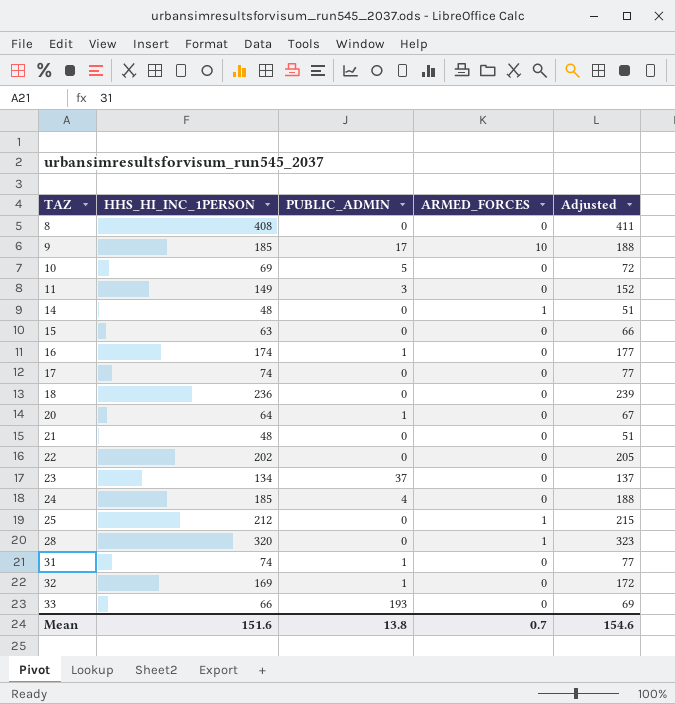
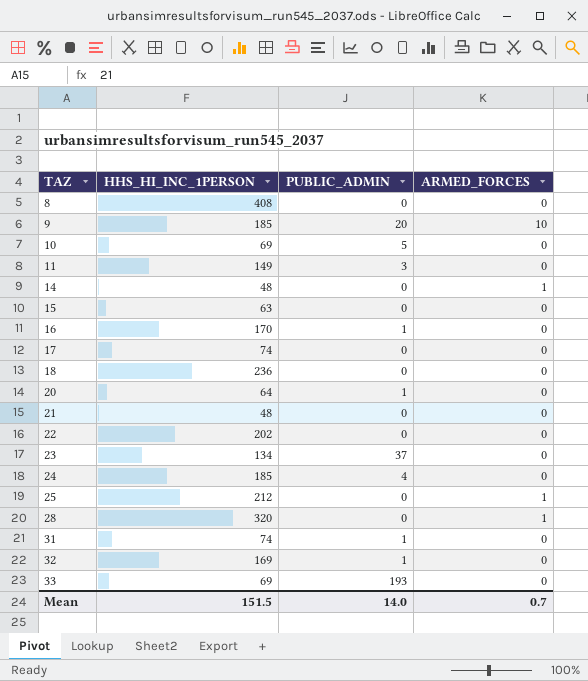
column Adjusted | formula: [HHS_HI_INC_1PERSON] + 3 -> none
9 | PUBLIC_ADMIN: 17 -> 20
16 | HHS_HI_INC_1PERSON: 174 -> 170
33 | HHS_HI_INC_1PERSON: 66 -> 69
Mean | HHS_HI_INC_1PERSON: 151.6 -> 151.5
Mean | PUBLIC_ADMIN: 13.8 -> 14.0

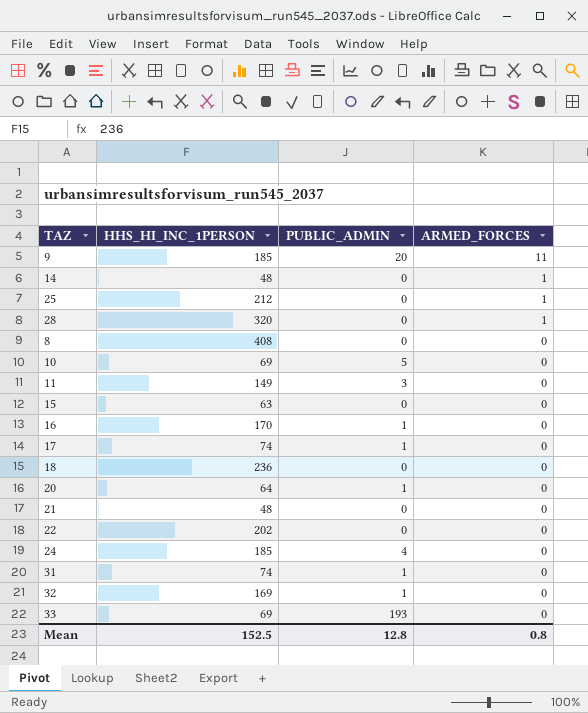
row order: TAZ ascending -> ARMED_FORCES descending
row 23: 134 | 37 | 0 -> none
9 | ARMED_FORCES: 10 -> 11
17 | PUBLIC_ADMIN: 0 -> 1
Mean | HHS_HI_INC_1PERSON: 151.5 -> 152.5
Mean | PUBLIC_ADMIN: 14.0 -> 12.8
Mean | ARMED_FORCES: 0.7 -> 0.8

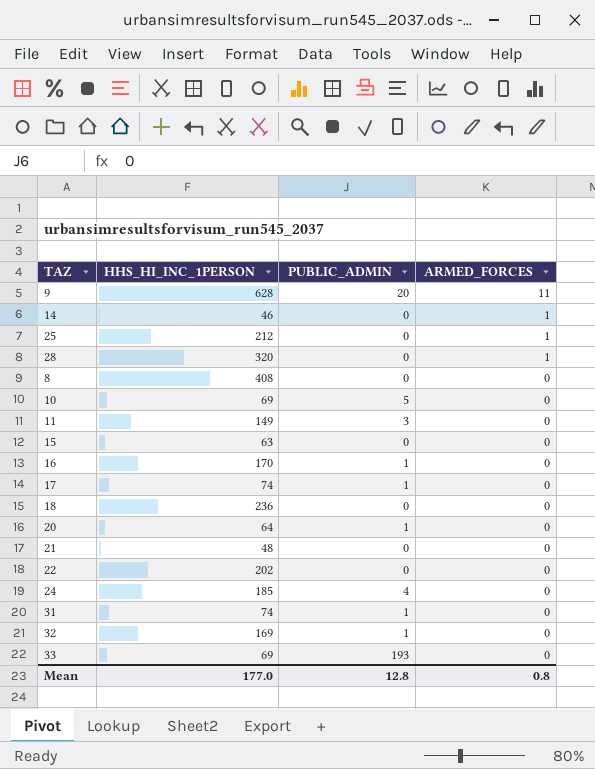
9 | HHS_HI_INC_1PERSON: 185 -> 628
14 | HHS_HI_INC_1PERSON: 48 -> 46
Mean | HHS_HI_INC_1PERSON: 152.5 -> 177.0

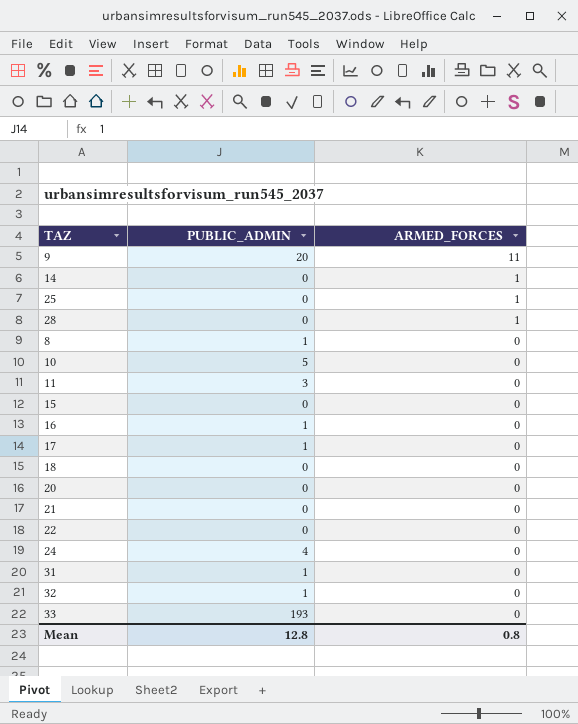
column HHS_HI_INC_1PERSON | position: 2 -> none
8 | PUBLIC_ADMIN: 0 -> 1
20 | PUBLIC_ADMIN: 1 -> 0

